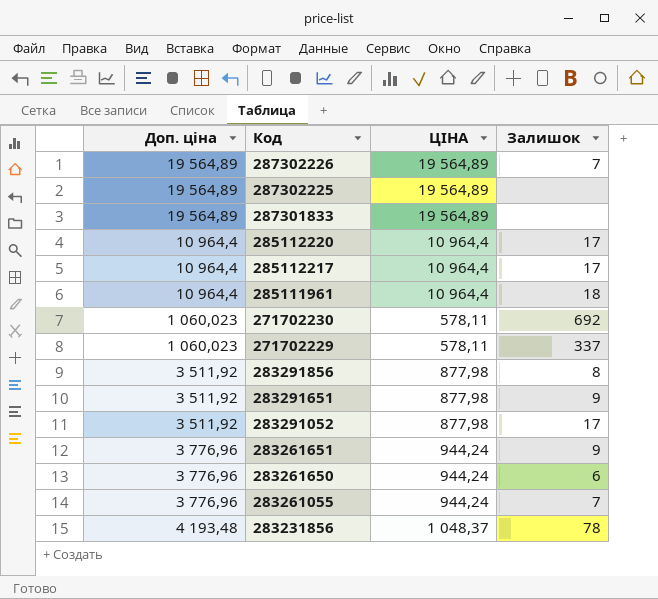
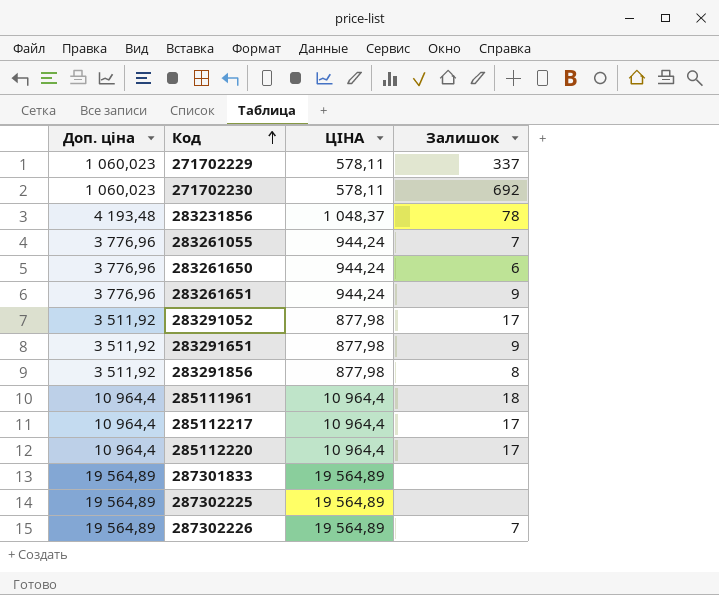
row order: none -> Код ascending

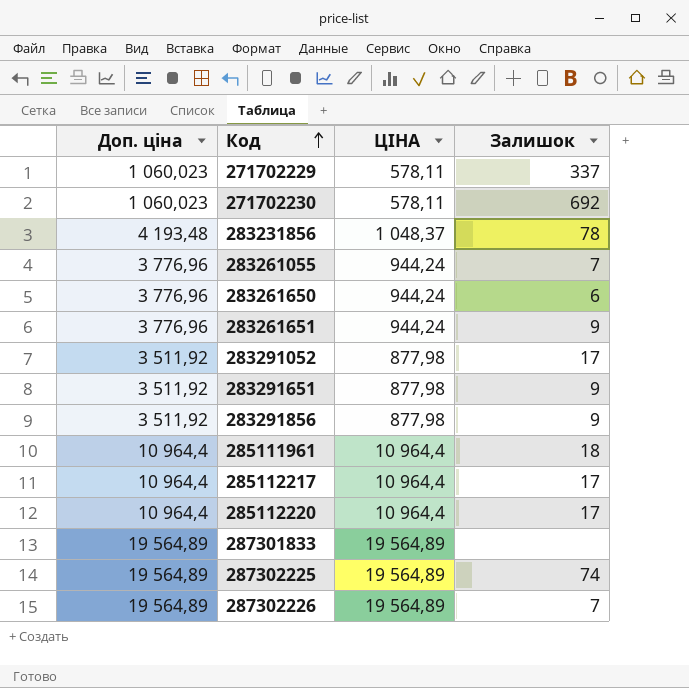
283291856 | Залишок: 8 -> 9
287302225 | Залишок: none -> 74

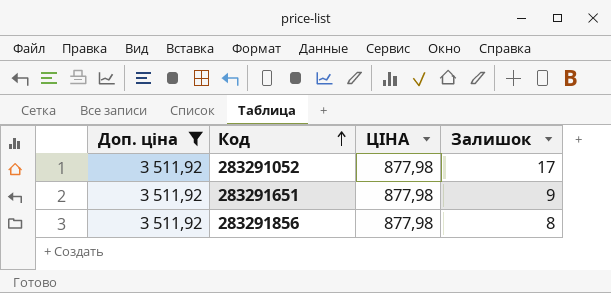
filter: none -> Доп. ціна = 3 511,92
283291856 | Залишок: 9 -> 8

